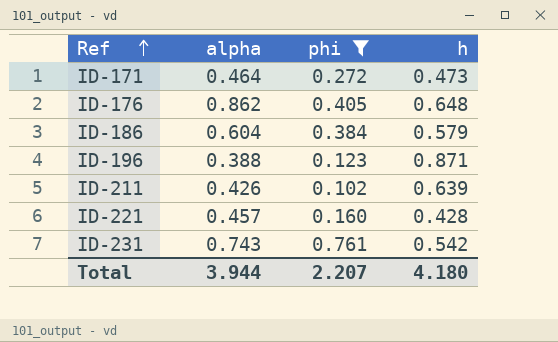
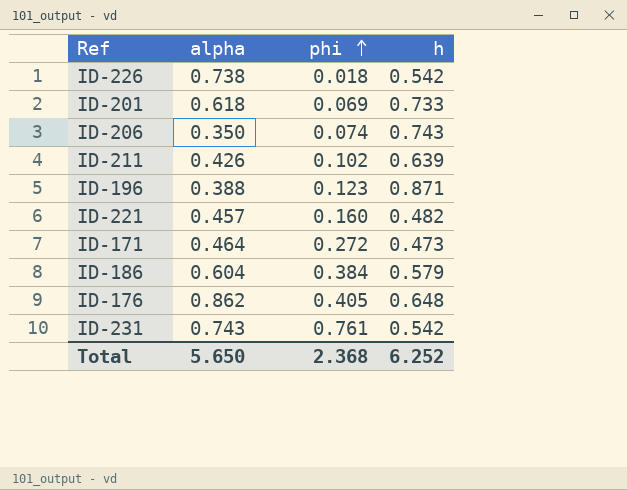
filter: phi >= 0.102 -> none
row order: Ref ascending -> phi ascending
ID-221 | h: 0.428 -> 0.482
Total | alpha: 3.944 -> 5.650
Total | phi: 2.207 -> 2.368
Total | h: 4.180 -> 6.252

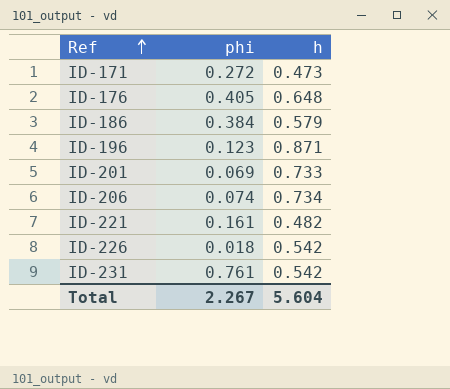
row order: phi ascending -> Ref ascending
column alpha | position: 2 -> none
row ID-211: 0.426 | 0.102 | 0.639 -> none
ID-206 | h: 0.743 -> 0.734
ID-221 | phi: 0.160 -> 0.161
Total | phi: 2.368 -> 2.267
Total | h: 6.252 -> 5.604

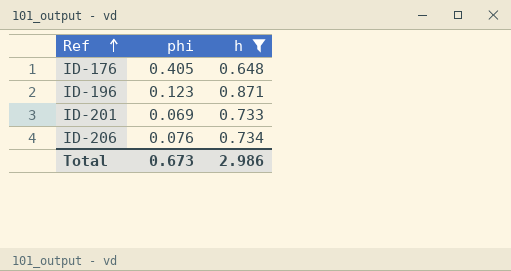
filter: none -> h >= 0.648
ID-206 | phi: 0.074 -> 0.076
Total | phi: 2.267 -> 0.673
Total | h: 5.604 -> 2.986

